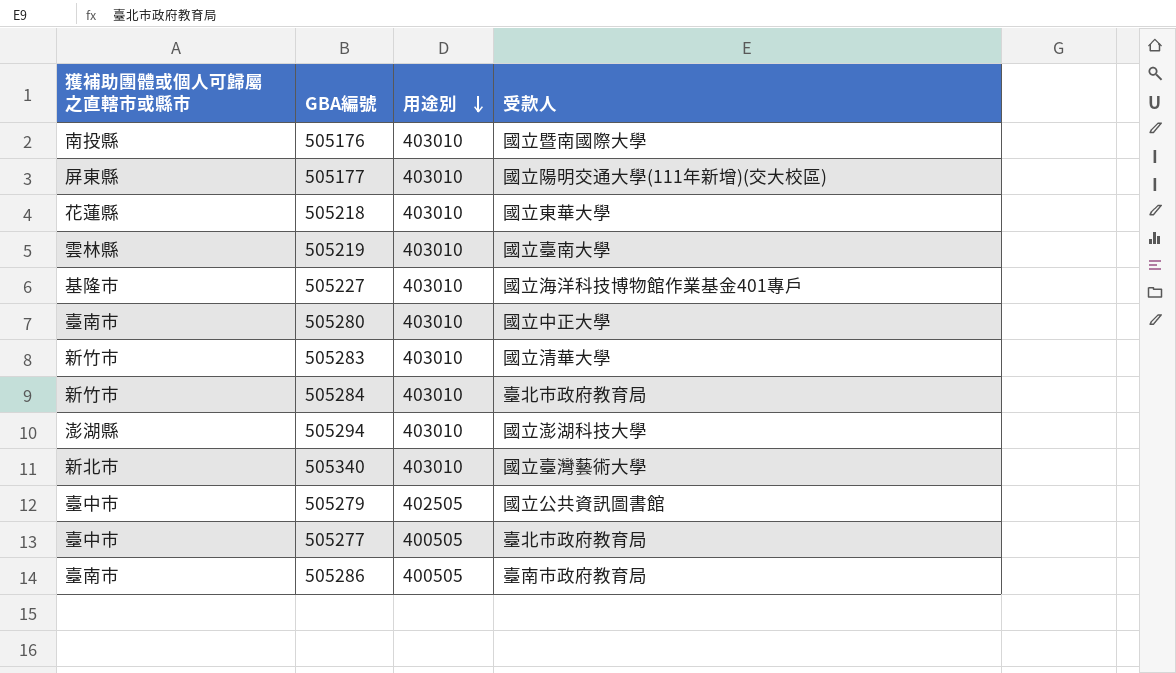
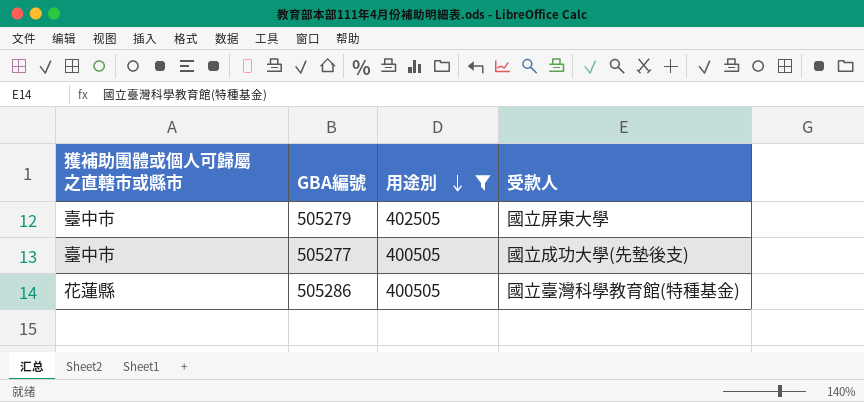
filter: none -> 用途別 != 403010
505279 | 受款人: 國立公共資訊圖書館 -> 國立屏東大學
505277 | 受款人: 臺北市政府教育局 -> 國立成功大學(先墊後支)
505286 | 獲補助團體或個人可歸屬之直轄市或縣市: 臺南市 -> 花蓮縣
505286 | 受款人: 臺南市政府教育局 -> 國立臺灣科學教育館(特種基金)

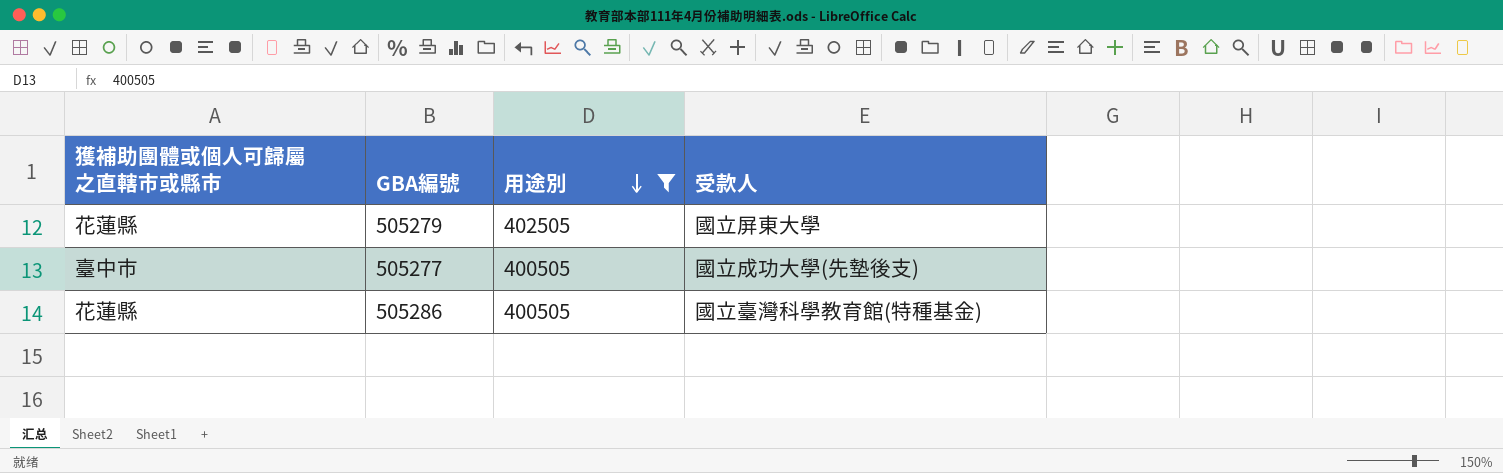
505279 | 獲補助團體或個人可歸屬之直轄市或縣市: 臺中市 -> 花蓮縣

